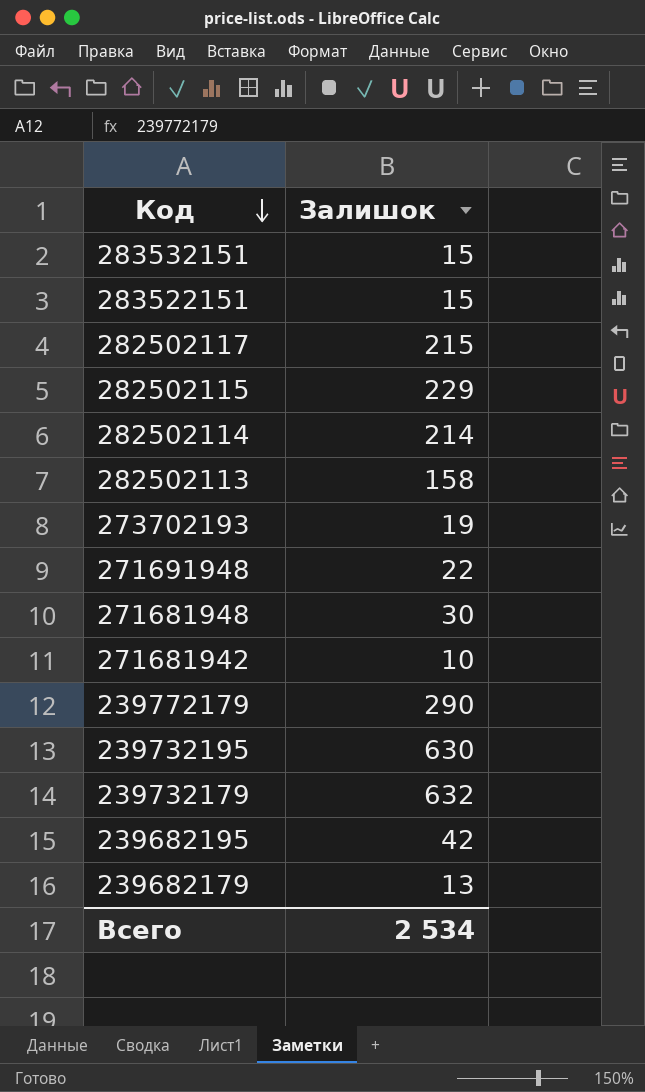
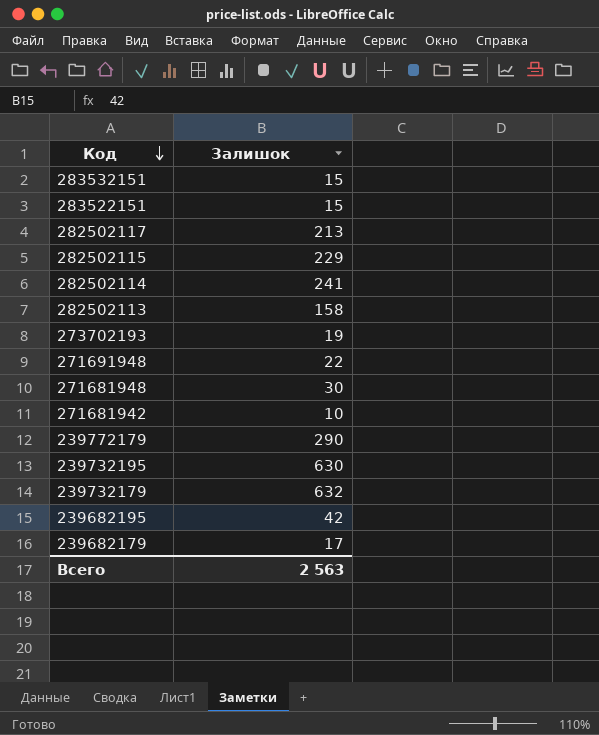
282502117 | Залишок: 215 -> 213
282502114 | Залишок: 214 -> 241
239682179 | Залишок: 13 -> 17
Всего | Залишок: 2 534 -> 2 563

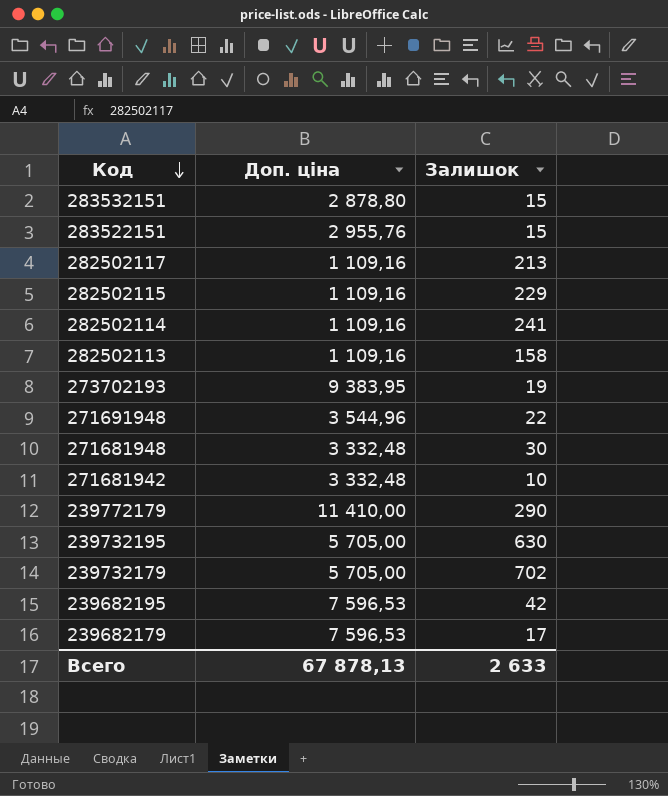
column Доп. ціна | position: none -> 2
239732179 | Залишок: 632 -> 702
Всего | Залишок: 2 563 -> 2 633

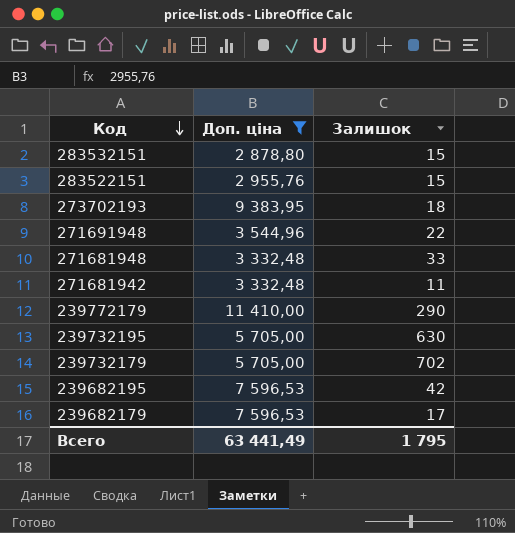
filter: none -> Доп. ціна != 1 109,16
273702193 | Залишок: 19 -> 18
271681948 | Залишок: 30 -> 33
271681942 | Залишок: 10 -> 11
Всего | Доп. ціна: 67 878,13 -> 63 441,49
Всего | Залишок: 2 633 -> 1 795

